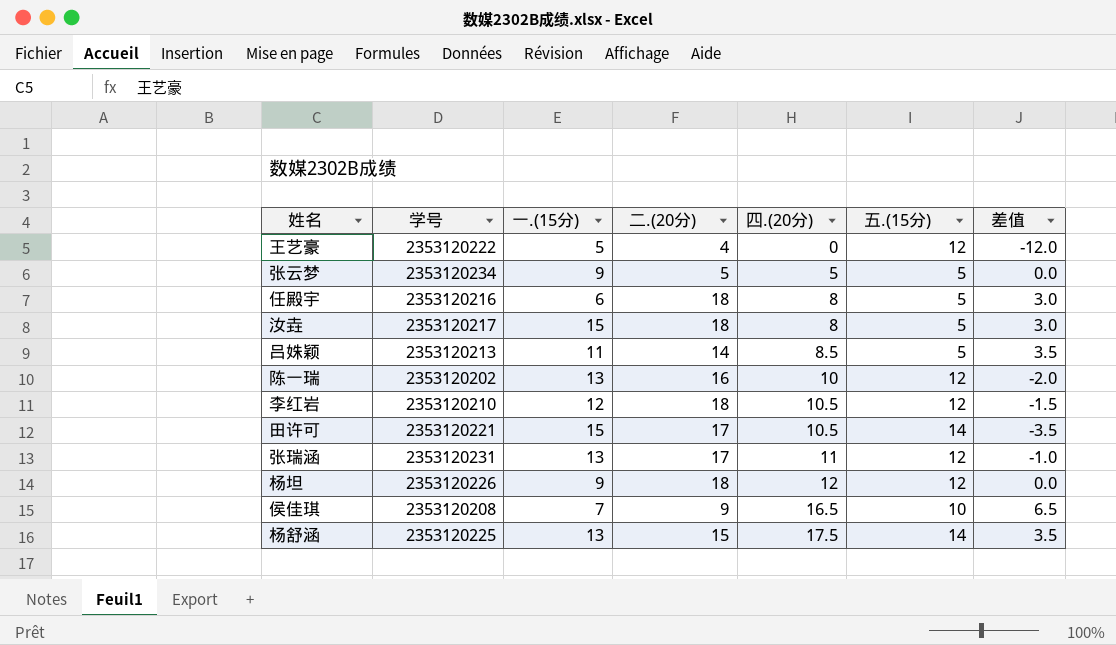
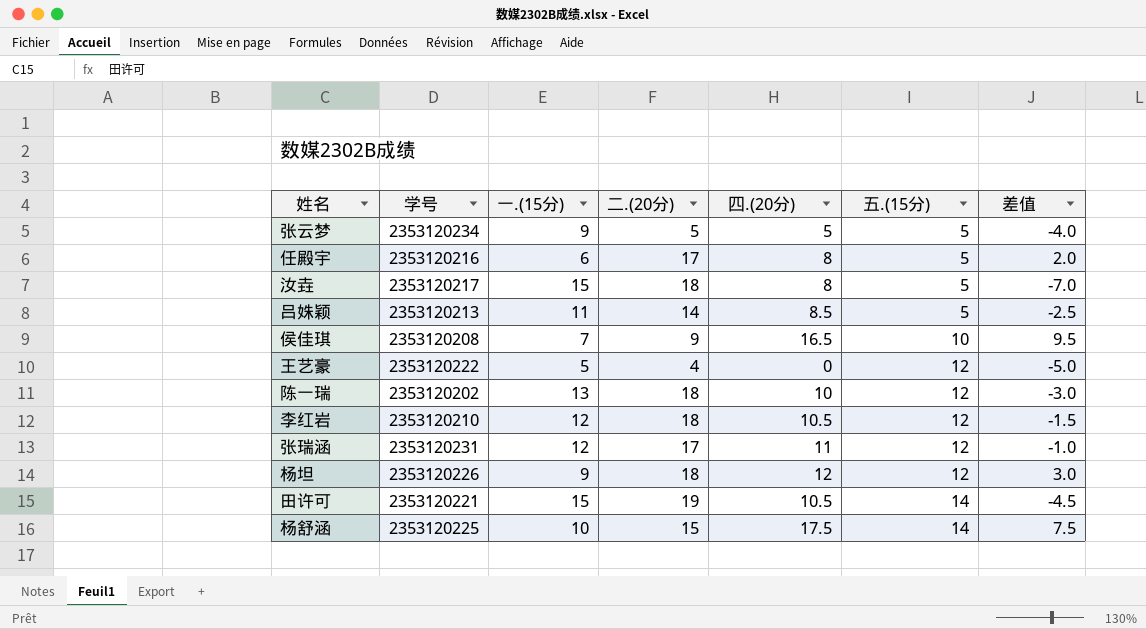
row order: 四.(20分) ascending -> 五.(15分) ascending
column 差值 | formula: [四.(20分)] - [五.(15分)] -> [四.(20分)] - [一.(15分)]
任殿宇 | 二.(20分): 18 -> 17
陈一瑞 | 二.(20分): 16 -> 18
张瑞涵 | 一.(15分): 13 -> 12
田许可 | 二.(20分): 17 -> 19
杨舒涵 | 一.(15分): 13 -> 10

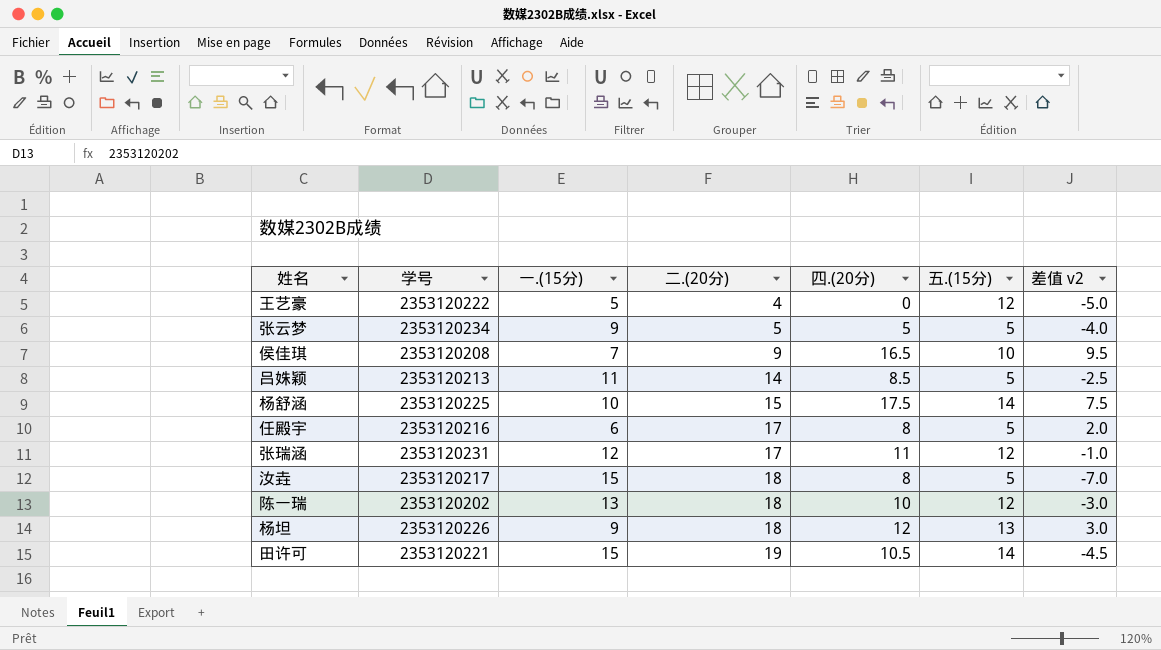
row order: 五.(15分) ascending -> 二.(20分) ascending
column name: 差值 -> 差值 v2
row 李红岩: 2353120210 | 12 | 18 | 10.5 | 12 | -1.5 -> none
杨坦 | 五.(15分): 12 -> 13

